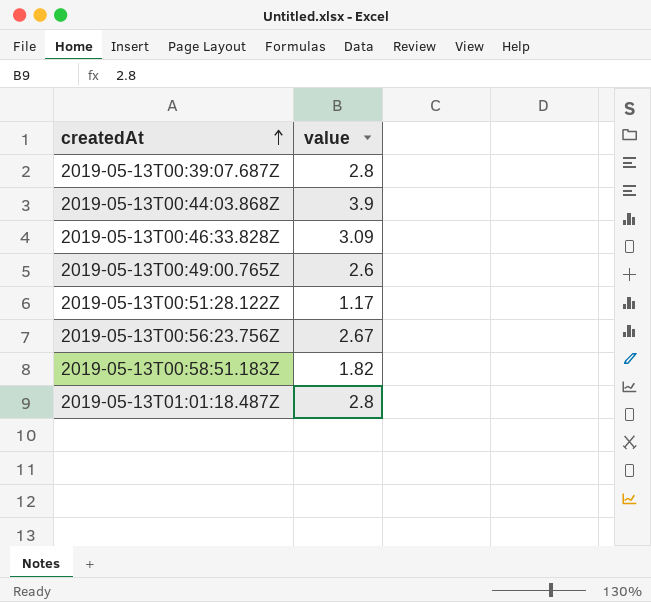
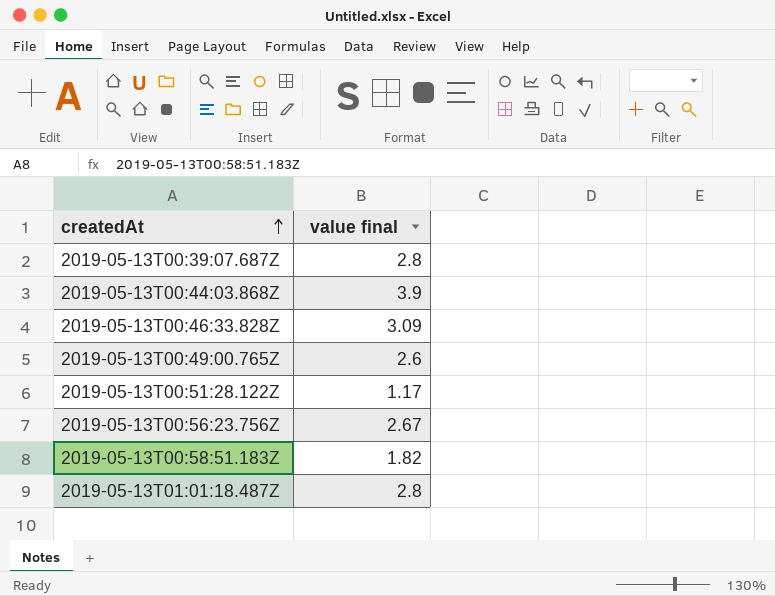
column name: value -> value final

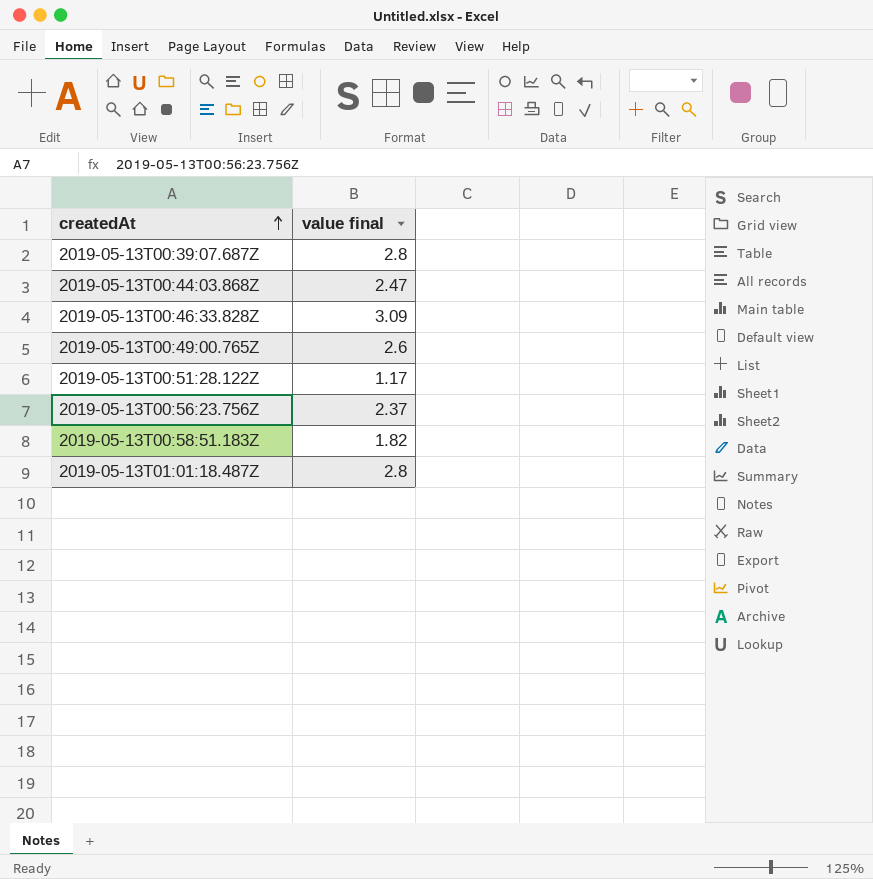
2019-05-13T00:44:03.868Z | value final: 3.9 -> 2.47
2019-05-13T00:56:23.756Z | value final: 2.67 -> 2.37

